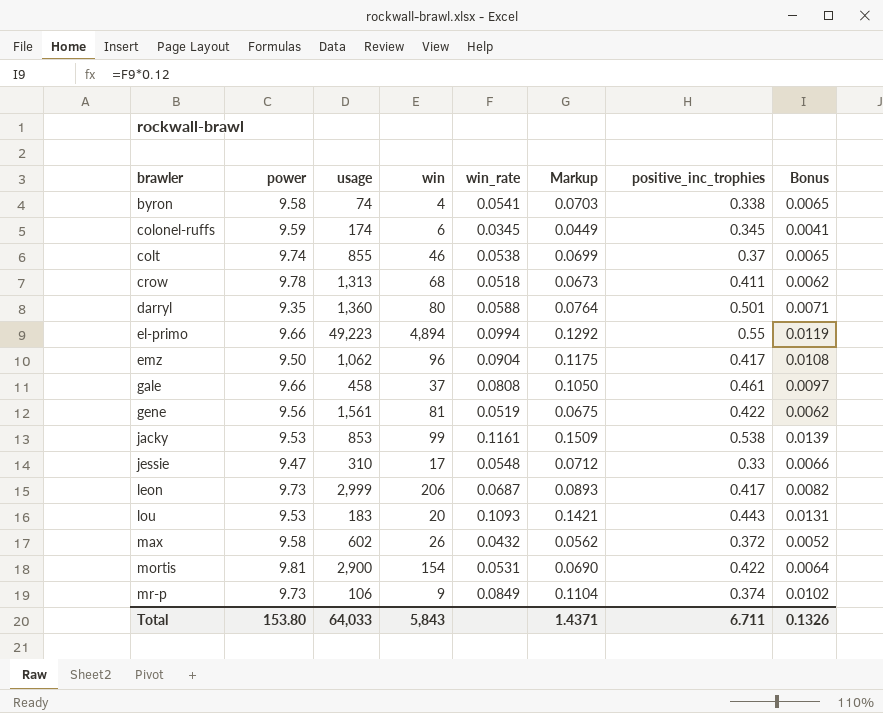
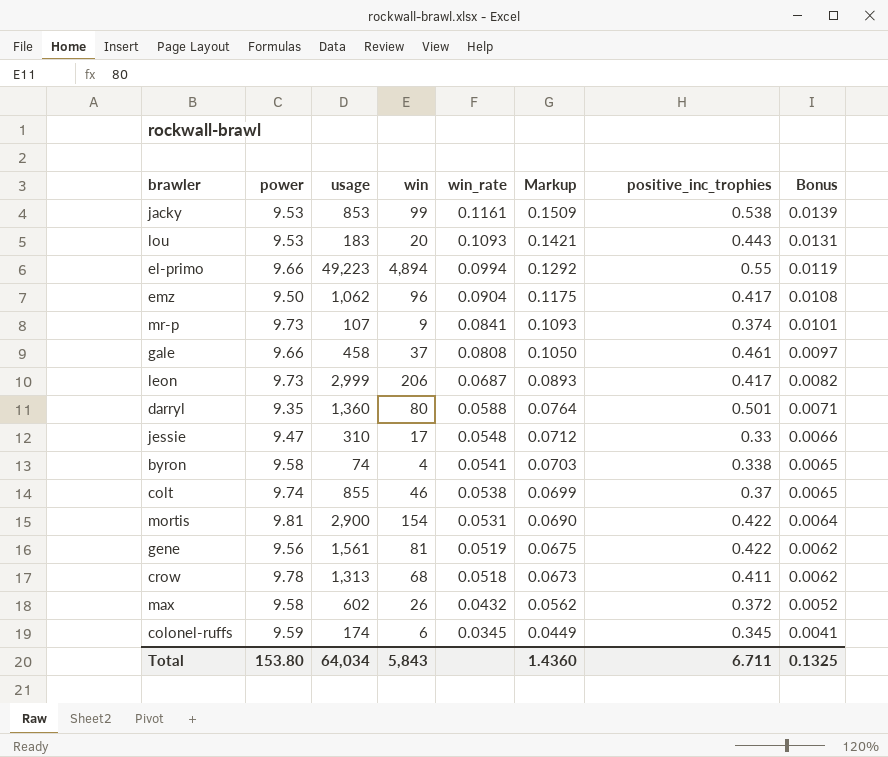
row order: brawler ascending -> win_rate descending
mr-p | usage: 106 -> 107
mr-p | win_rate: 0.0849 -> 0.0841
mr-p | Markup: 0.1104 -> 0.1093
mr-p | Bonus: 0.0102 -> 0.0101
Total | usage: 64,033 -> 64,034
Total | Markup: 1.4371 -> 1.4360
Total | Bonus: 0.1326 -> 0.1325

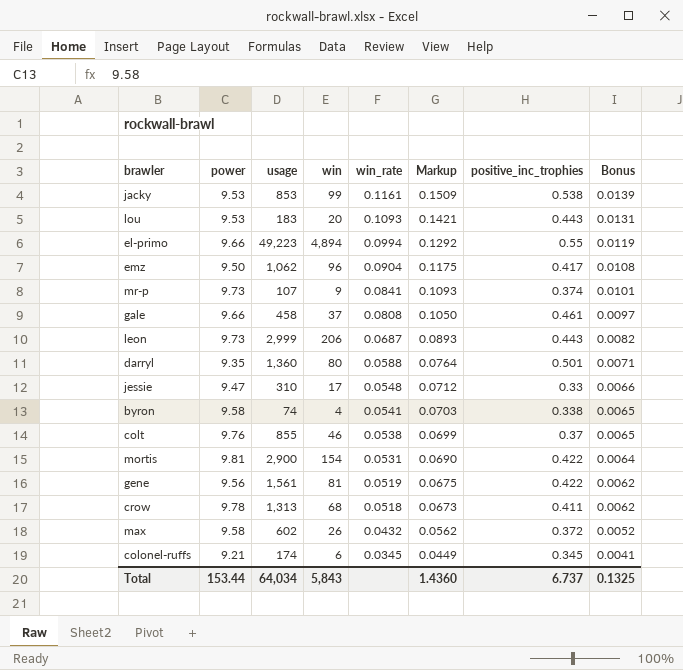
leon | positive_inc_trophies: 0.417 -> 0.443
colt | power: 9.74 -> 9.76
colonel-ruffs | power: 9.59 -> 9.21
Total | power: 153.80 -> 153.44
Total | positive_inc_trophies: 6.711 -> 6.737

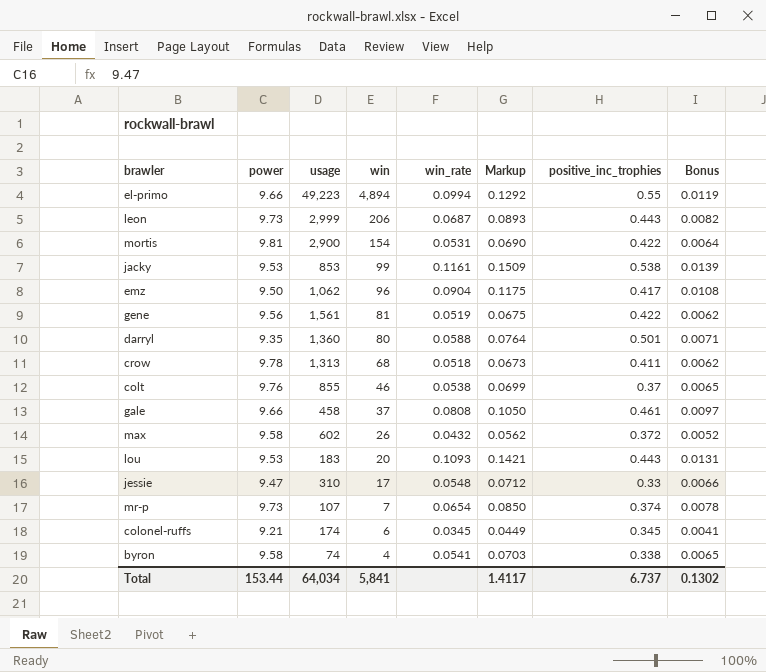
row order: win_rate descending -> win descending
mr-p | win: 9 -> 7
mr-p | win_rate: 0.0841 -> 0.0654
mr-p | Markup: 0.1093 -> 0.0850
mr-p | Bonus: 0.0101 -> 0.0078
Total | win: 5,843 -> 5,841
Total | Markup: 1.4360 -> 1.4117
Total | Bonus: 0.1325 -> 0.1302

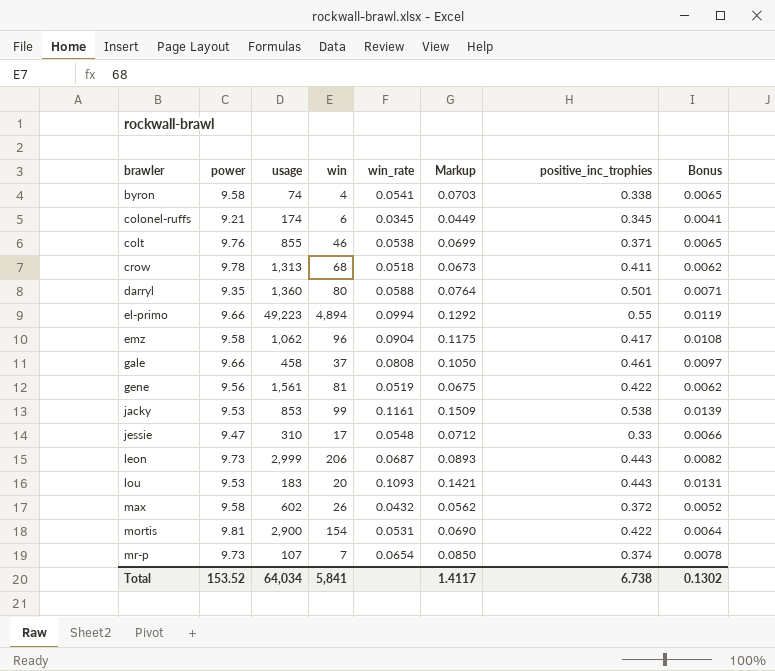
row order: win descending -> brawler ascending
colt | positive_inc_trophies: 0.37 -> 0.371
emz | power: 9.50 -> 9.58
Total | power: 153.44 -> 153.52
Total | positive_inc_trophies: 6.737 -> 6.738

